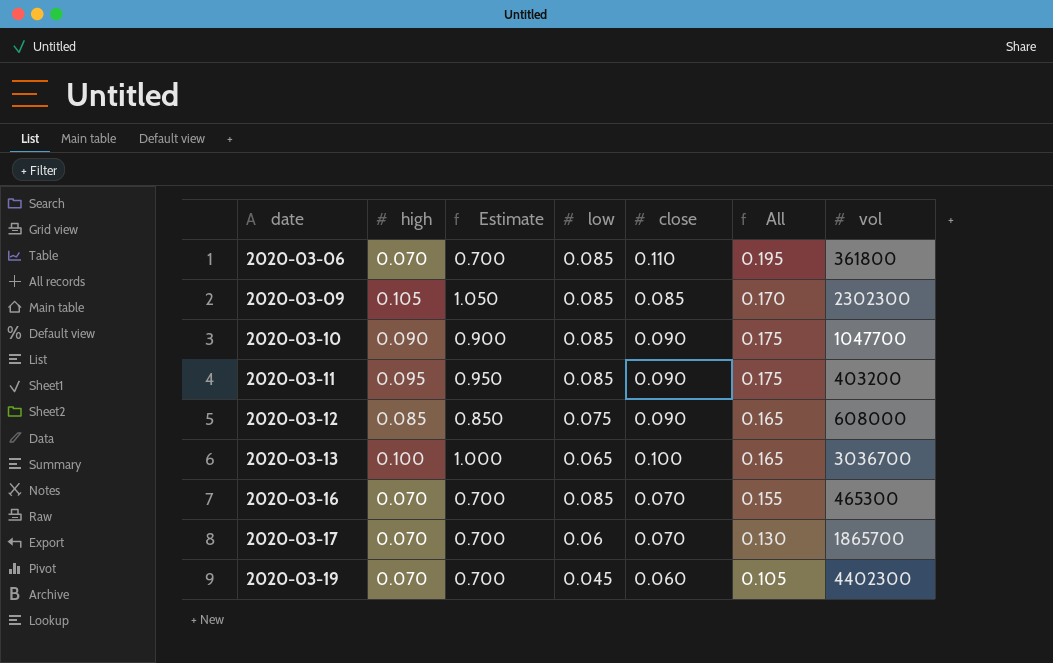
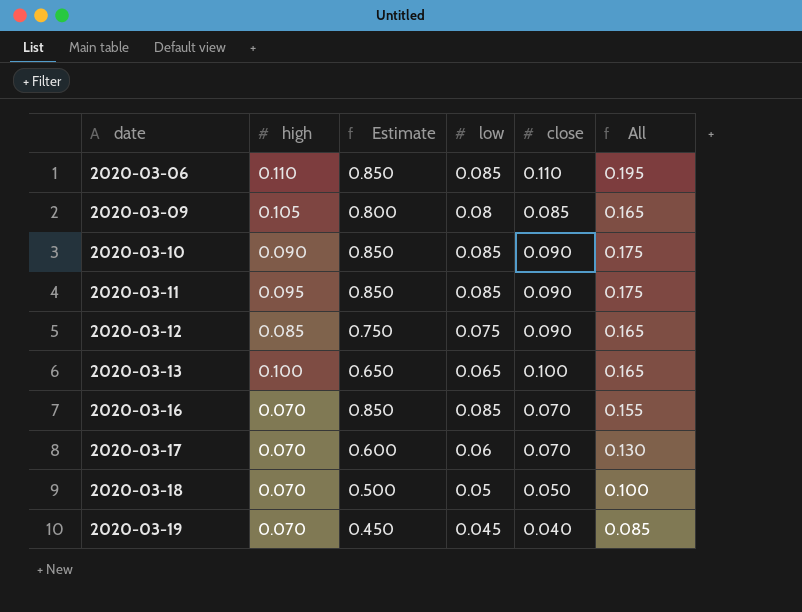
column vol | position: 7 -> none
column Estimate | formula: [high] * 10 -> [low] * 10
2020-03-06 | high: 0.070 -> 0.110
2020-03-09 | low: 0.085 -> 0.08
2020-03-09 | All: 0.170 -> 0.165
row 2020-03-18: none -> 0.070 | 0.500 | 0.05 | 0.050 | 0.100
2020-03-19 | close: 0.060 -> 0.040
2020-03-19 | All: 0.105 -> 0.085

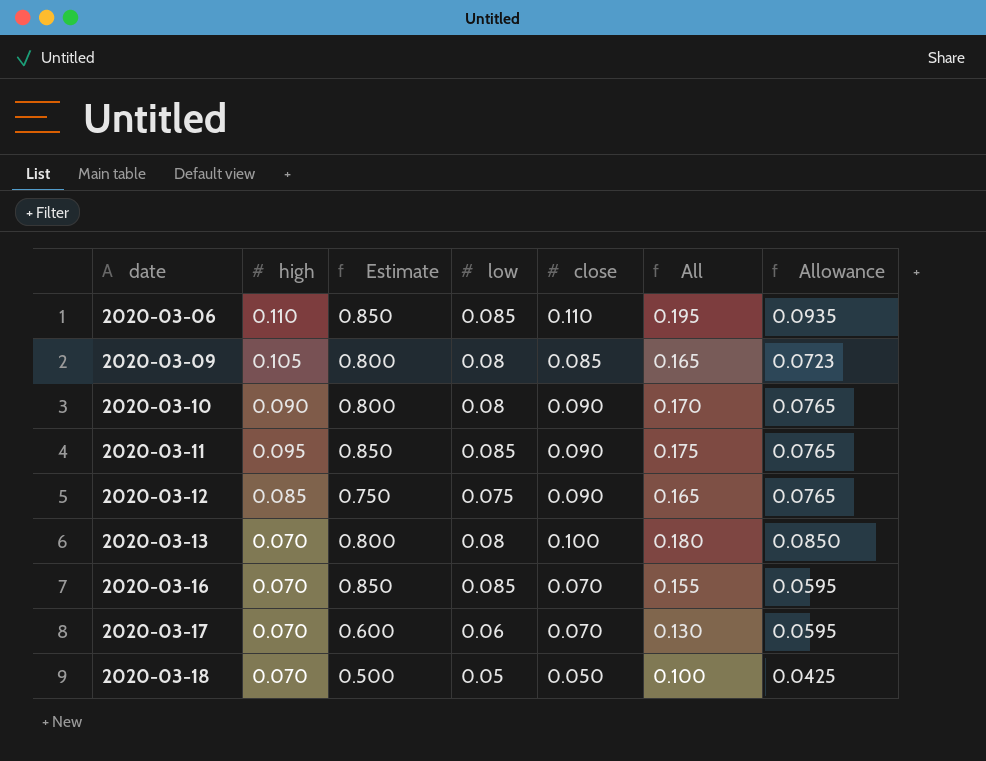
column Allowance | formula: none -> [close] * 0.85
row 2020-03-19: 0.070 | 0.450 | 0.045 | 0.040 | 0.085 -> none
2020-03-10 | Estimate: 0.850 -> 0.800
2020-03-10 | low: 0.085 -> 0.08
2020-03-10 | All: 0.175 -> 0.170
2020-03-13 | high: 0.100 -> 0.070
2020-03-13 | Estimate: 0.650 -> 0.800
2020-03-13 | low: 0.065 -> 0.08
2020-03-13 | All: 0.165 -> 0.180

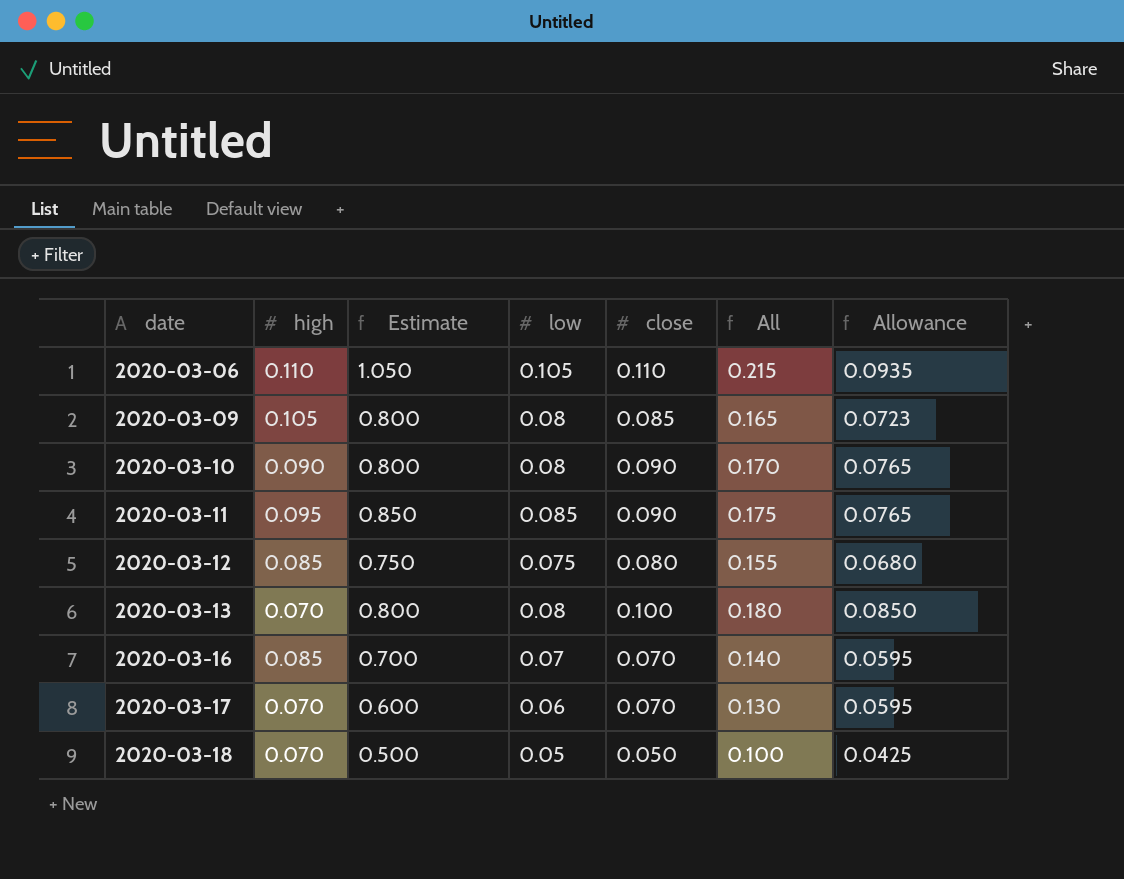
2020-03-06 | Estimate: 0.850 -> 1.050
2020-03-06 | low: 0.085 -> 0.105
2020-03-06 | All: 0.195 -> 0.215
2020-03-12 | close: 0.090 -> 0.080
2020-03-12 | All: 0.165 -> 0.155
2020-03-12 | Allowance: 0.0765 -> 0.0680
2020-03-16 | high: 0.070 -> 0.085
2020-03-16 | Estimate: 0.850 -> 0.700
2020-03-16 | low: 0.085 -> 0.07
2020-03-16 | All: 0.155 -> 0.140

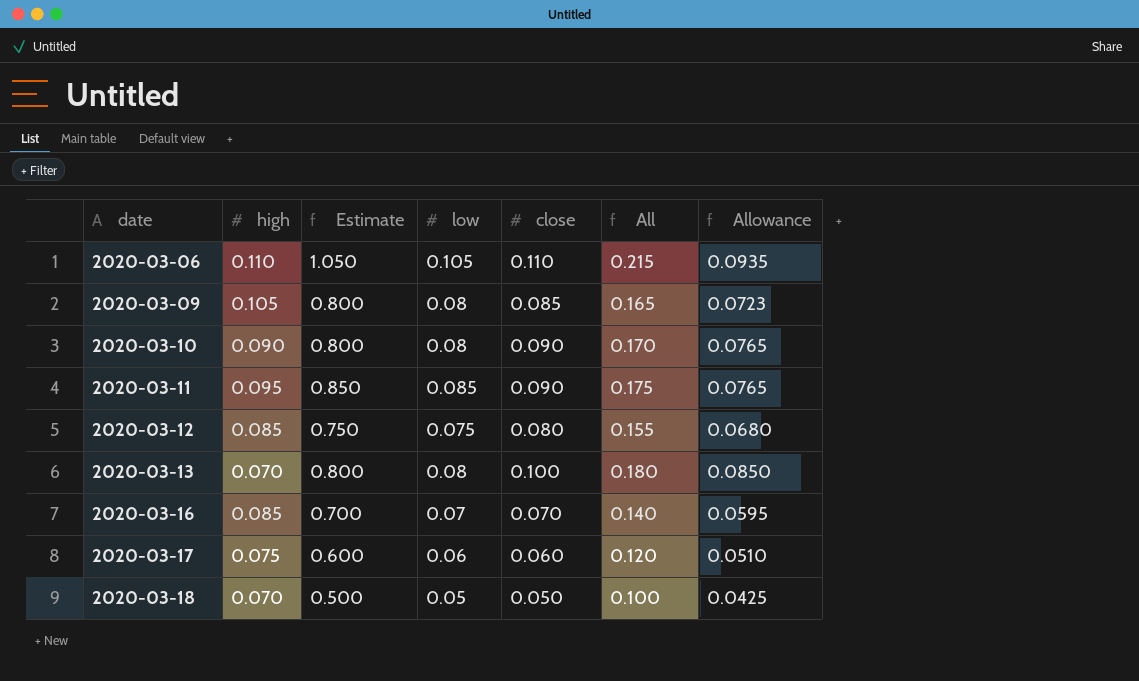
2020-03-17 | high: 0.070 -> 0.075
2020-03-17 | close: 0.070 -> 0.060
2020-03-17 | All: 0.130 -> 0.120
2020-03-17 | Allowance: 0.0595 -> 0.0510

